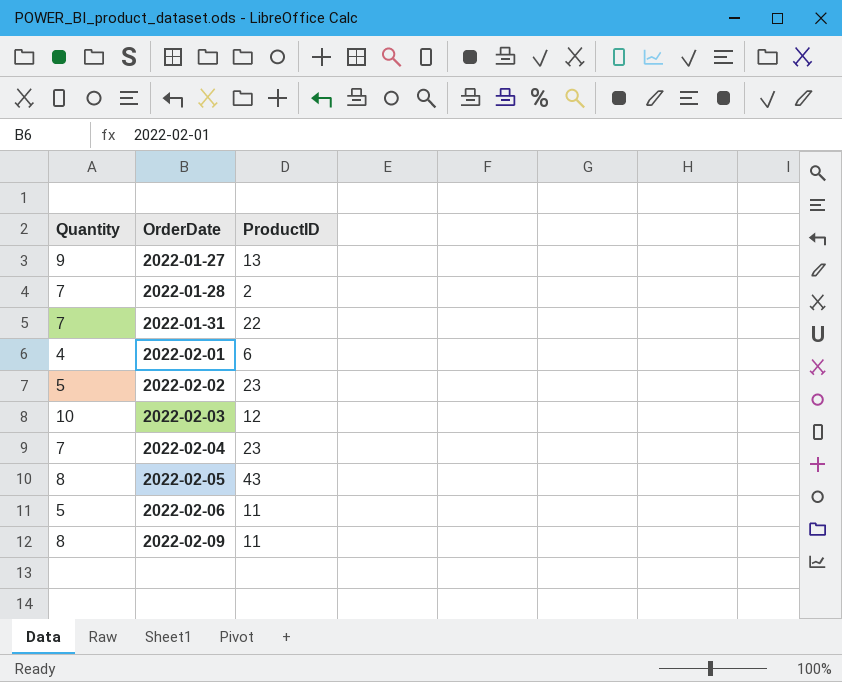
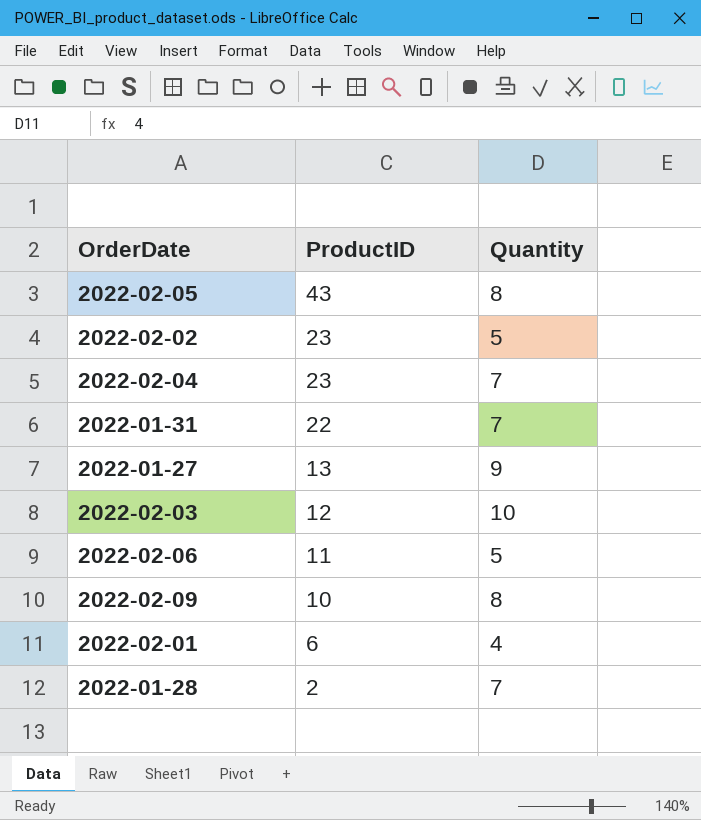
row order: OrderDate ascending -> ProductID descending
column Quantity | position: 1 -> 3
2022-02-09 | ProductID: 11 -> 10

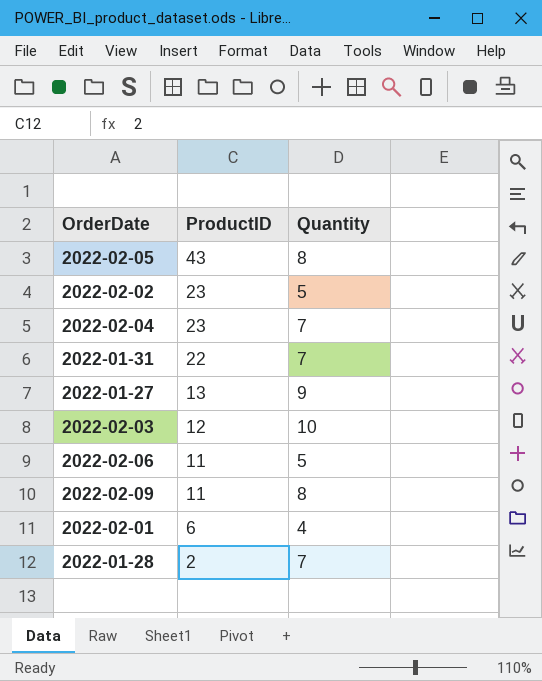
2022-02-09 | ProductID: 10 -> 11

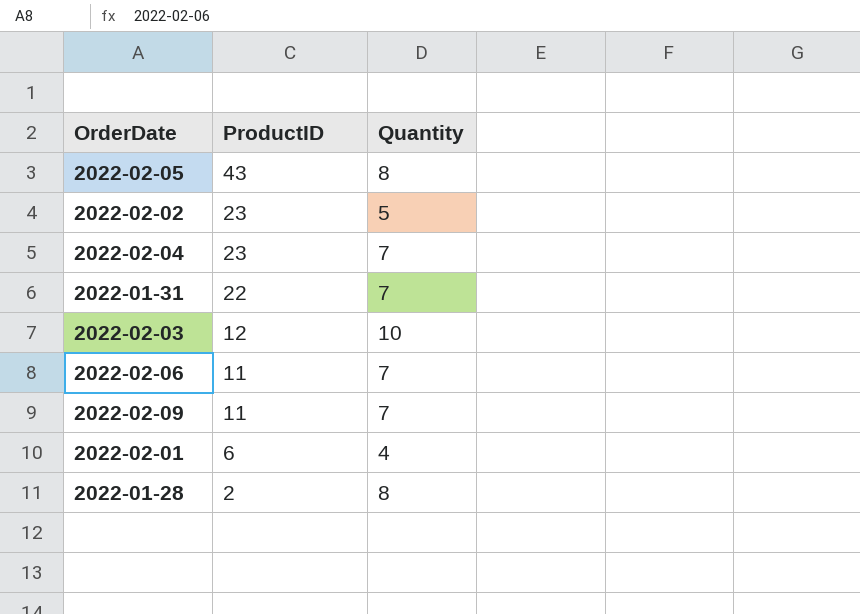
row 2022-01-27: 13 | 9 -> none
2022-02-06 | Quantity: 5 -> 7
2022-02-09 | Quantity: 8 -> 7
2022-01-28 | Quantity: 7 -> 8

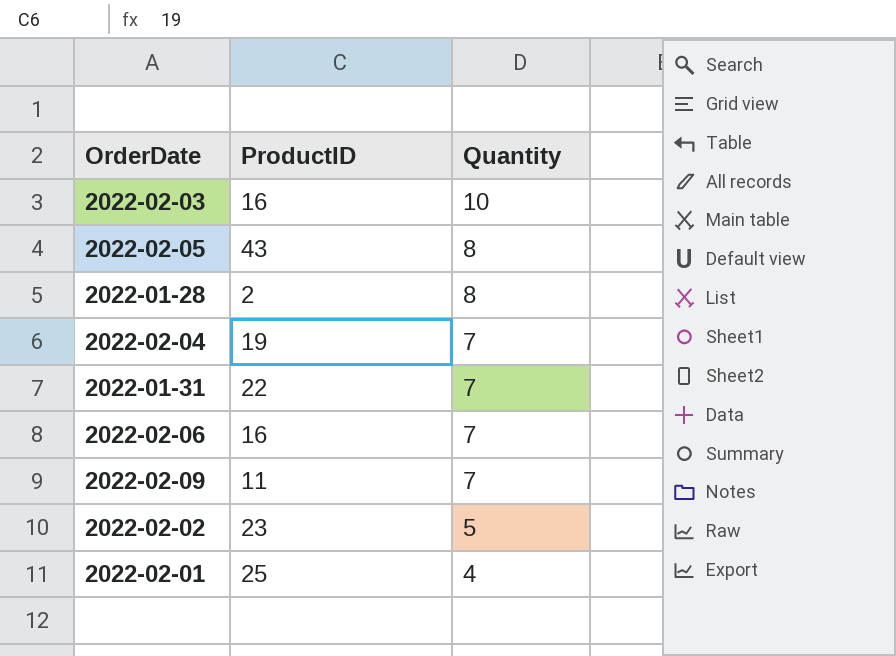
row order: ProductID descending -> Quantity descending
2022-02-03 | ProductID: 12 -> 16
2022-02-04 | ProductID: 23 -> 19
2022-02-06 | ProductID: 11 -> 16
2022-02-01 | ProductID: 6 -> 25

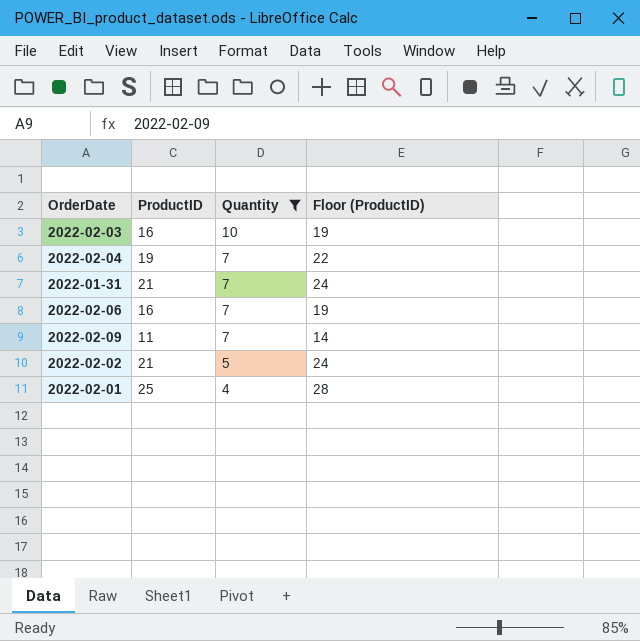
filter: none -> Quantity != 8
column Floor (ProductID) | formula: none -> [ProductID] + 3
2022-01-31 | ProductID: 22 -> 21
2022-02-02 | ProductID: 23 -> 21

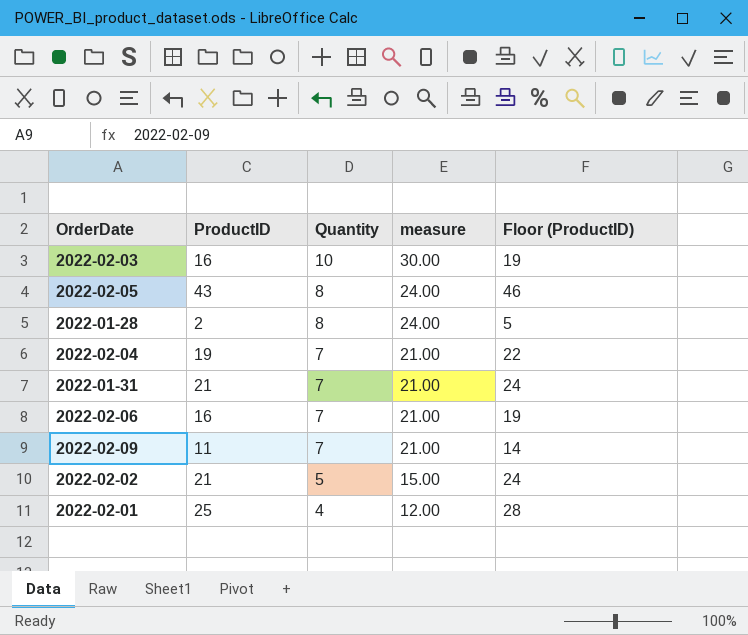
filter: Quantity != 8 -> none
column measure | formula: none -> [Quantity] * 3

